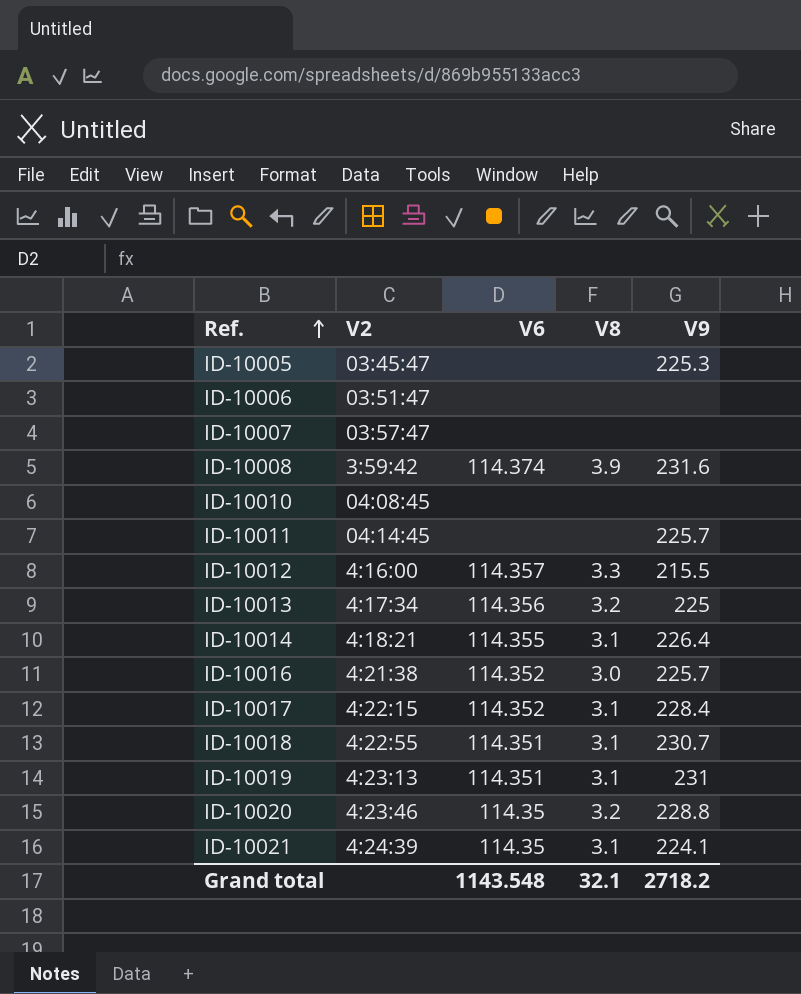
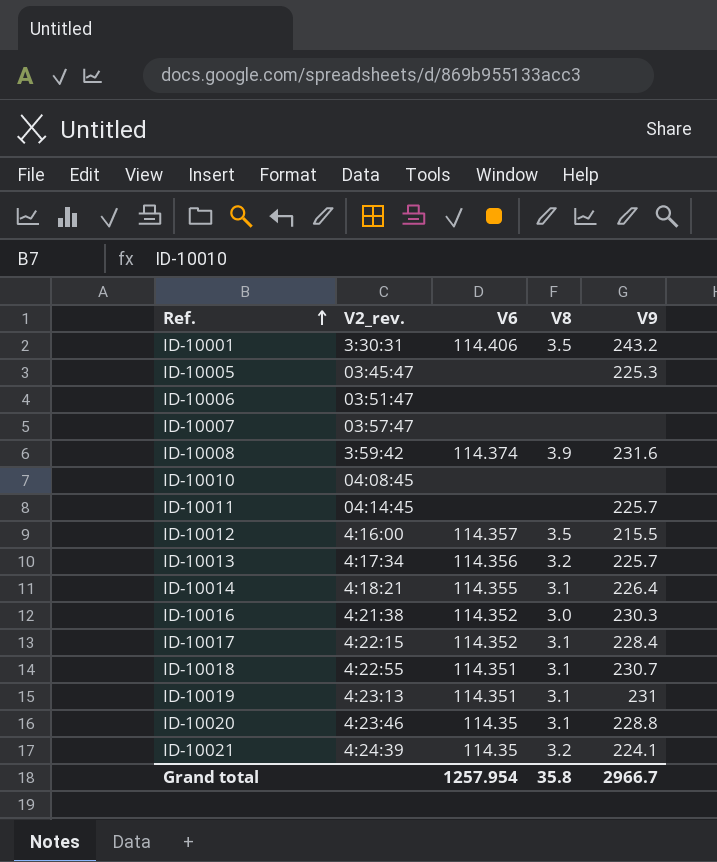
column name: V2 -> V2_rev.
row ID-10001: none -> 3:30:31 | 114.406 | 3.5 | 243.2
ID-10012 | V8: 3.3 -> 3.5
ID-10013 | V9: 225 -> 225.7
ID-10016 | V9: 225.7 -> 230.3
ID-10020 | V8: 3.2 -> 3.1
ID-10021 | V8: 3.1 -> 3.2
Grand total | V6: 1143.548 -> 1257.954
Grand total | V8: 32.1 -> 35.8
Grand total | V9: 2718.2 -> 2966.7

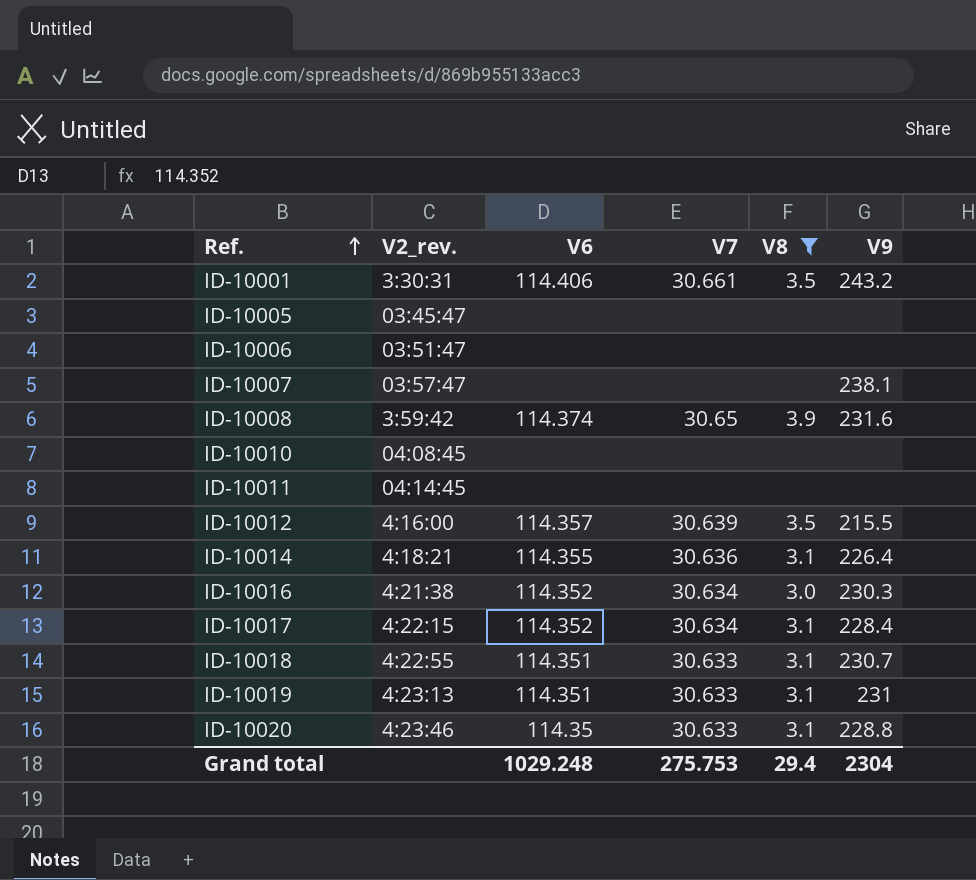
filter: none -> V8 != 3.2
column V7 | position: none -> 4
ID-10005 | V9: 225.3 -> none
ID-10007 | V9: none -> 238.1
ID-10011 | V9: 225.7 -> none
Grand total | V6: 1257.954 -> 1029.248
Grand total | V8: 35.8 -> 29.4
Grand total | V9: 2966.7 -> 2304

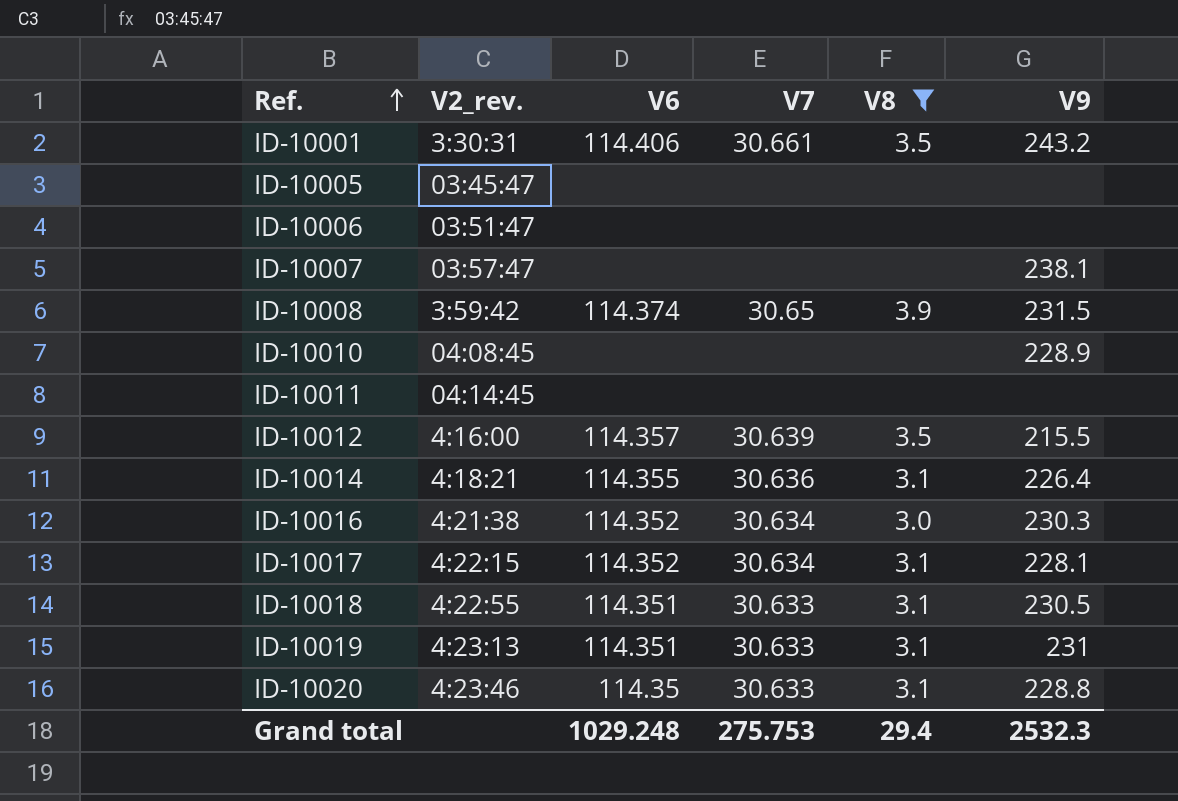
ID-10008 | V9: 231.6 -> 231.5
ID-10010 | V9: none -> 228.9
ID-10017 | V9: 228.4 -> 228.1
ID-10018 | V9: 230.7 -> 230.5
Grand total | V9: 2304 -> 2532.3

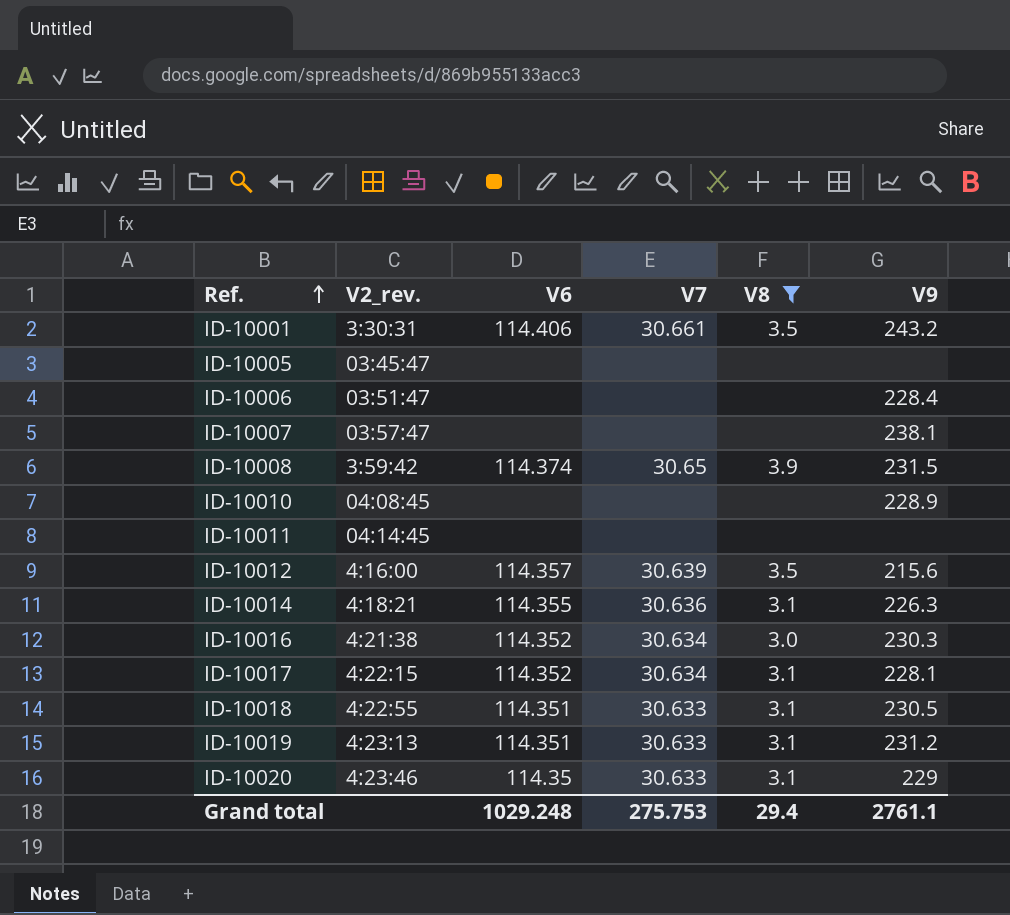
ID-10006 | V9: none -> 228.4
ID-10012 | V9: 215.5 -> 215.6
ID-10014 | V9: 226.4 -> 226.3
ID-10019 | V9: 231 -> 231.2
ID-10020 | V9: 228.8 -> 229
Grand total | V9: 2532.3 -> 2761.1

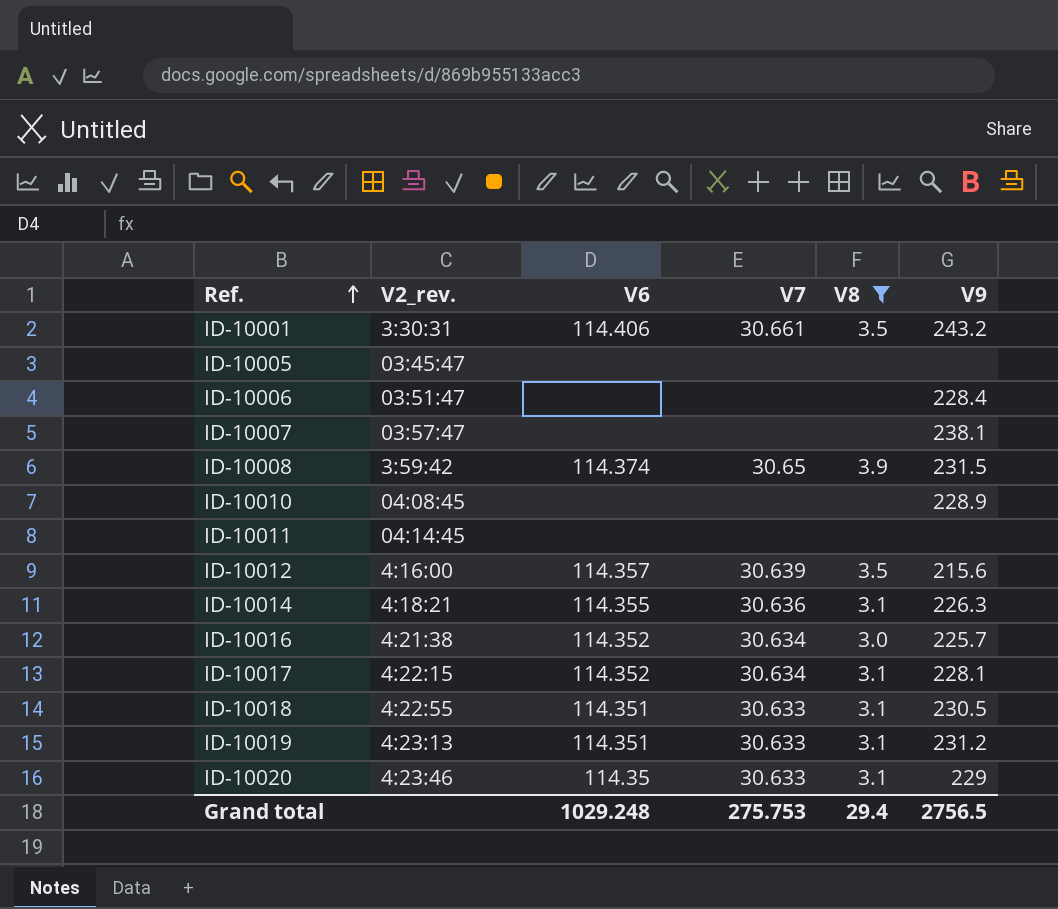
ID-10016 | V9: 230.3 -> 225.7
Grand total | V9: 2761.1 -> 2756.5

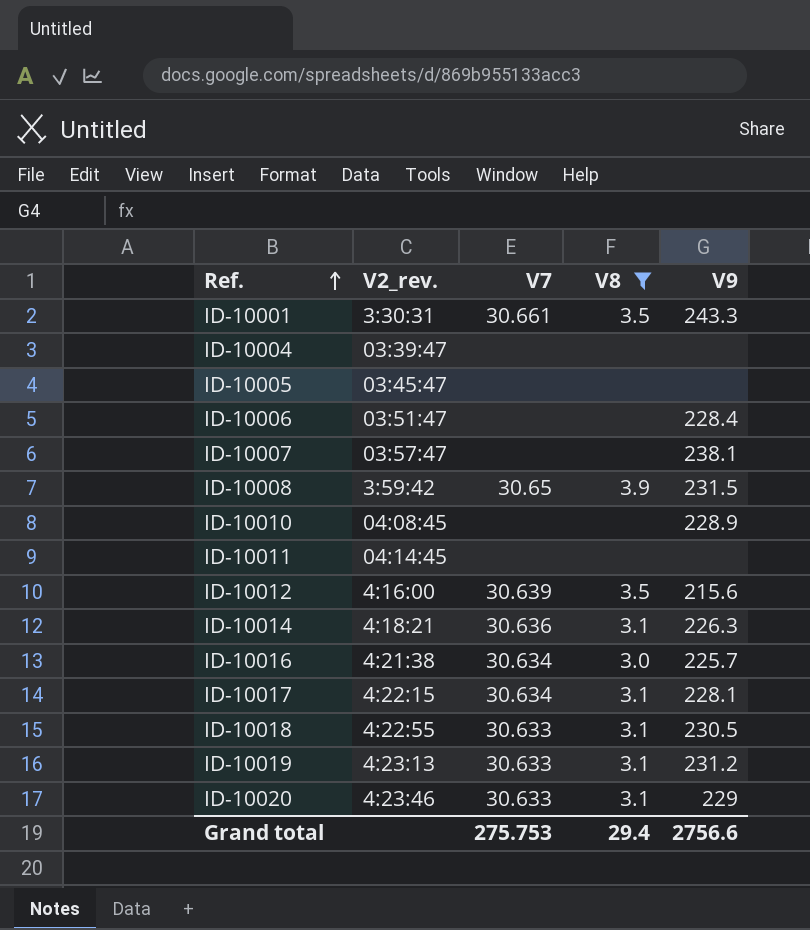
column V6 | position: 3 -> none
ID-10001 | V9: 243.2 -> 243.3
row ID-10004: none -> 03:39:47 | none | none | none
Grand total | V9: 2756.5 -> 2756.6

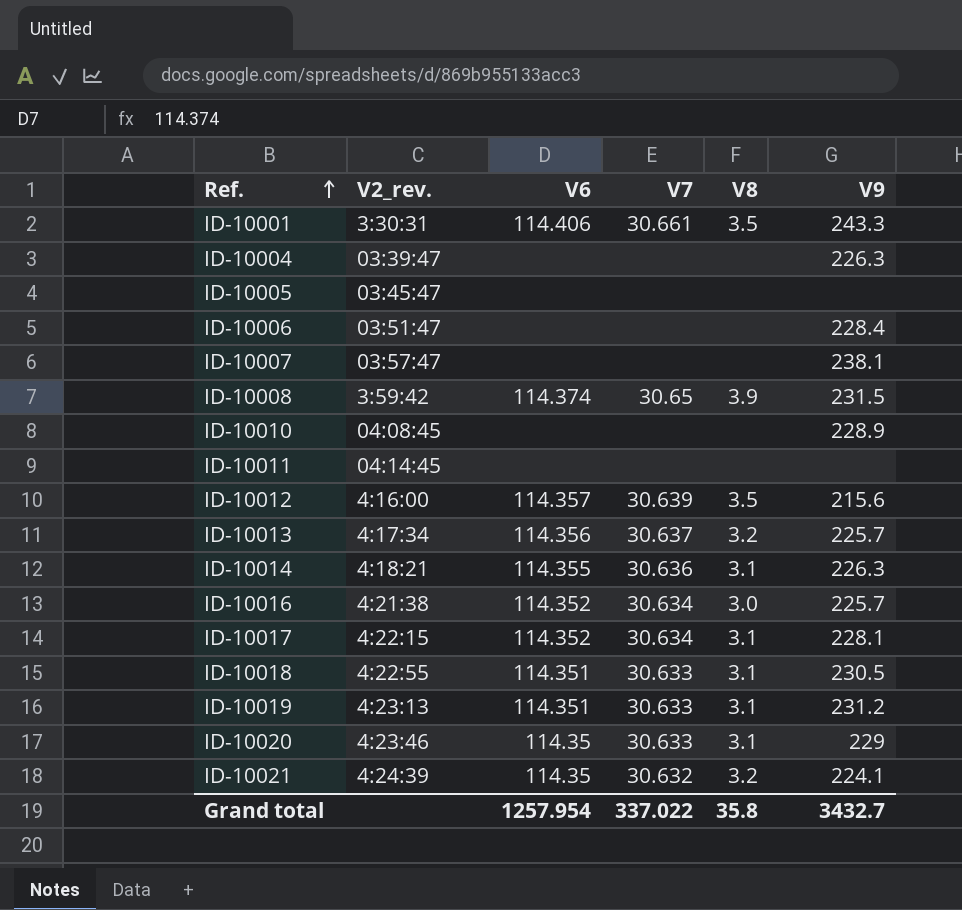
filter: V8 != 3.2 -> none
column V6 | position: none -> 3
ID-10004 | V9: none -> 226.3
Grand total | V7: 275.753 -> 337.022
Grand total | V8: 29.4 -> 35.8
Grand total | V9: 2756.6 -> 3432.7

